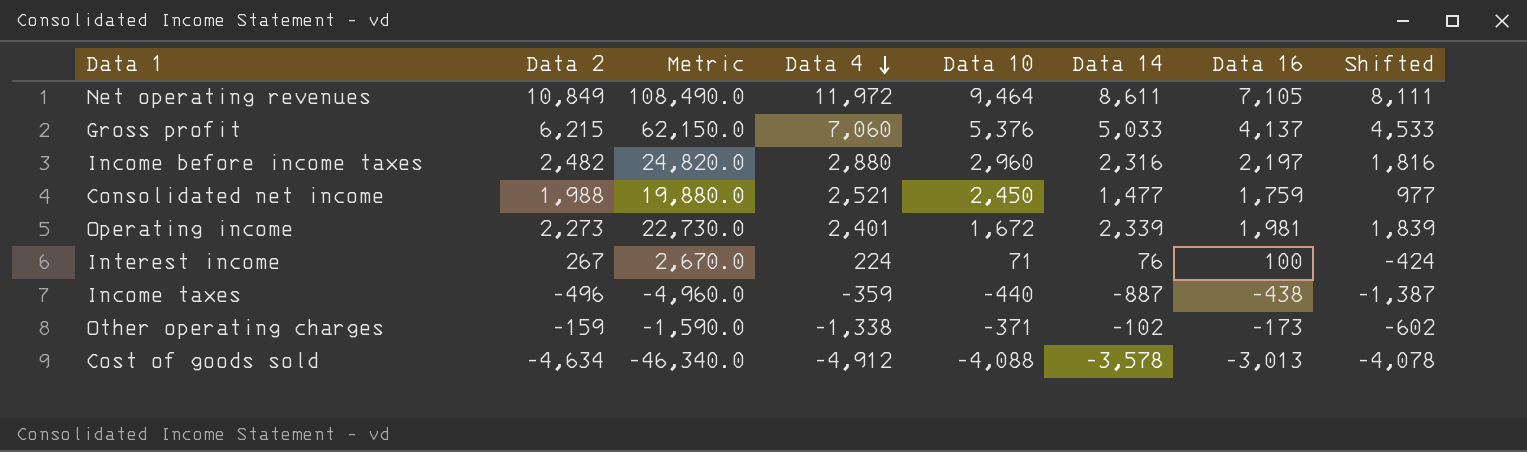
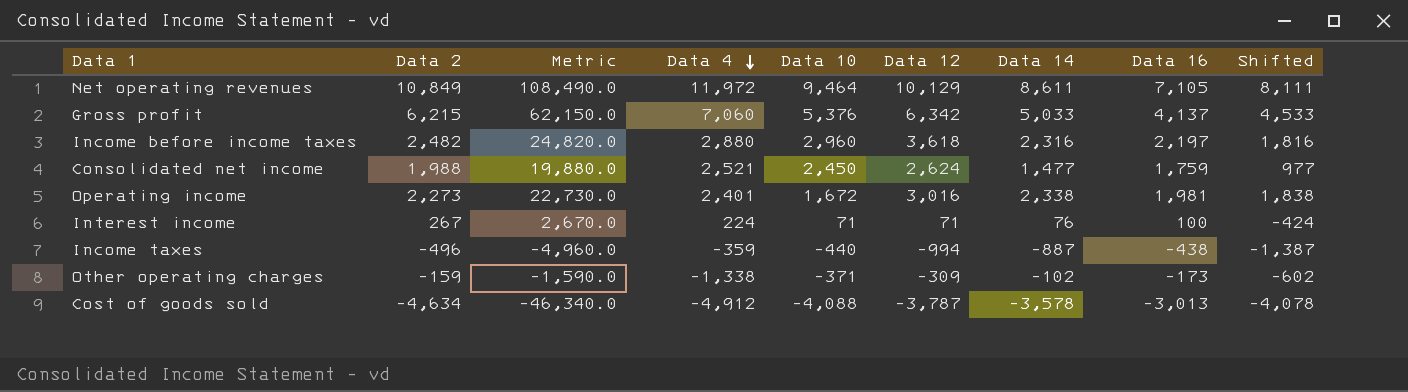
column Data 12 | position: none -> 6
Operating income | Data 14: 2,339 -> 2,338
Operating income | Shifted: 1,839 -> 1,838

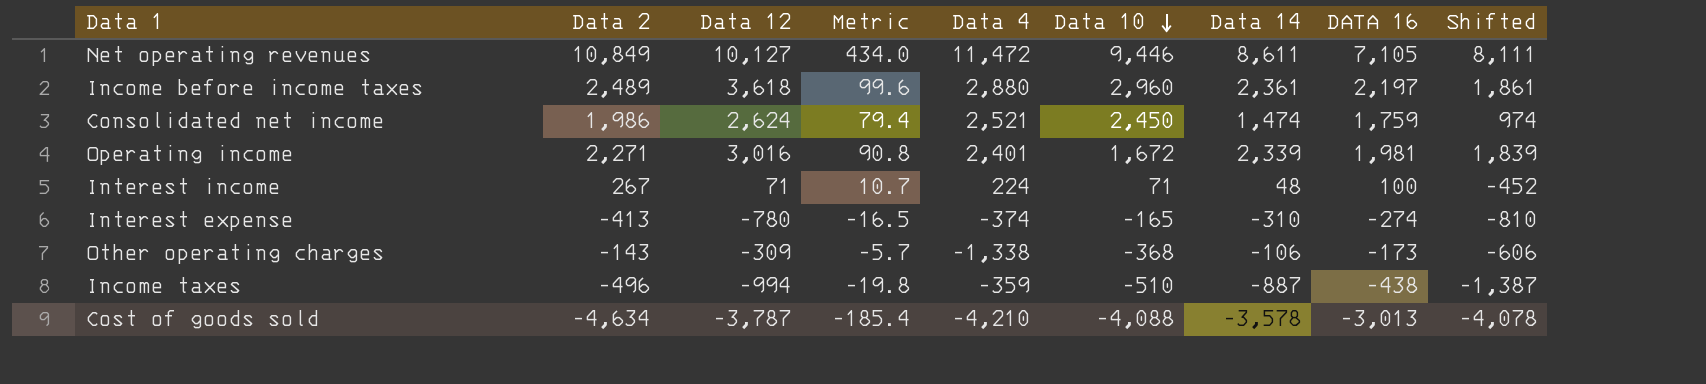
row order: Data 4 descending -> Data 10 descending
column Data 12 | position: 6 -> 3
column Metric | formula: [Data 2] * 10 -> [Data 2] * 0.04
column name: Data 16 -> DATA 16
row Gross profit: 6,215 | 62,150.0 | 7,060 | 5,376 | 6,342 | 5,033 | 4,137 | 4,533 -> none
Net operating revenues | Data 12: 10,129 -> 10,127
Net operating revenues | Data 4: 11,972 -> 11,472
Net operating revenues | Data 10: 9,464 -> 9,446
Income before income taxes | Data 2: 2,482 -> 2,489
Income before income taxes | Data 14: 2,316 -> 2,361
Income before income taxes | Shifted: 1,816 -> 1,861
Consolidated net income | Data 2: 1,988 -> 1,986
Consolidated net income | Data 14: 1,477 -> 1,474
Consolidated net income | Shifted: 977 -> 974
Operating income | Data 2: 2,273 -> 2,271
Operating income | Data 14: 2,338 -> 2,339
Operating income | Shifted: 1,838 -> 1,839
Interest income | Data 14: 76 -> 48
Interest income | Shifted: -424 -> -452
row Interest expense: none -> -413 | -780 | -16.5 | -374 | -165 | -310 | -274 | -810
Other operating charges | Data 2: -159 -> -143
Other operating charges | Data 10: -371 -> -368
Other operating charges | Data 14: -102 -> -106
Other operating charges | Shifted: -602 -> -606
Income taxes | Data 10: -440 -> -510
Cost of goods sold | Data 4: -4,912 -> -4,210

